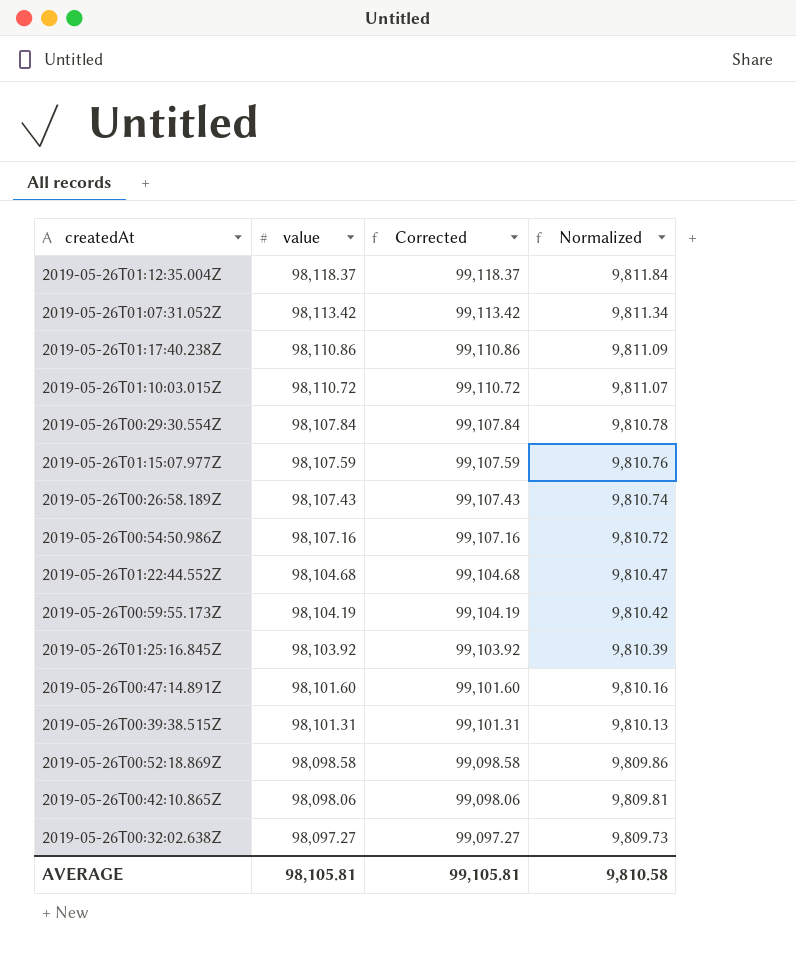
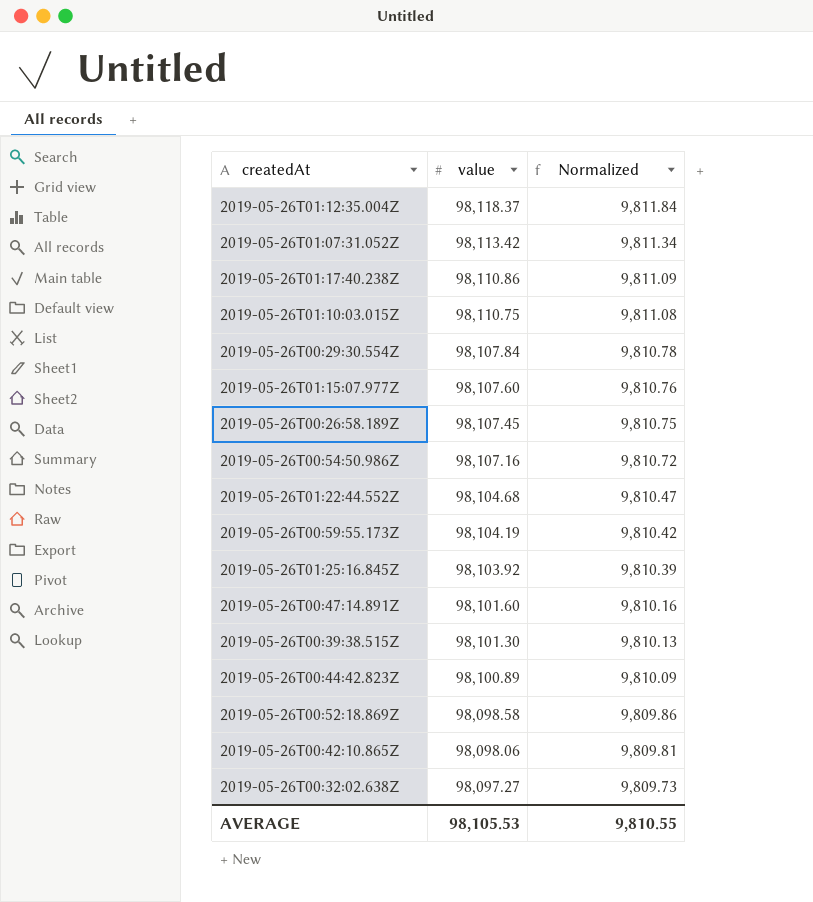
column Corrected | formula: [value] + 1000 -> none
2019-05-26T01:10:03.015Z | value: 98,110.72 -> 98,110.75
2019-05-26T01:10:03.015Z | Normalized: 9,811.07 -> 9,811.08
2019-05-26T01:15:07.977Z | value: 98,107.59 -> 98,107.60
2019-05-26T00:26:58.189Z | value: 98,107.43 -> 98,107.45
2019-05-26T00:26:58.189Z | Normalized: 9,810.74 -> 9,810.75
2019-05-26T00:39:38.515Z | value: 98,101.31 -> 98,101.30
row 2019-05-26T00:44:42.823Z: none -> 98,100.89 | 9,810.09
AVERAGE | value: 98,105.81 -> 98,105.53
AVERAGE | Normalized: 9,810.58 -> 9,810.55

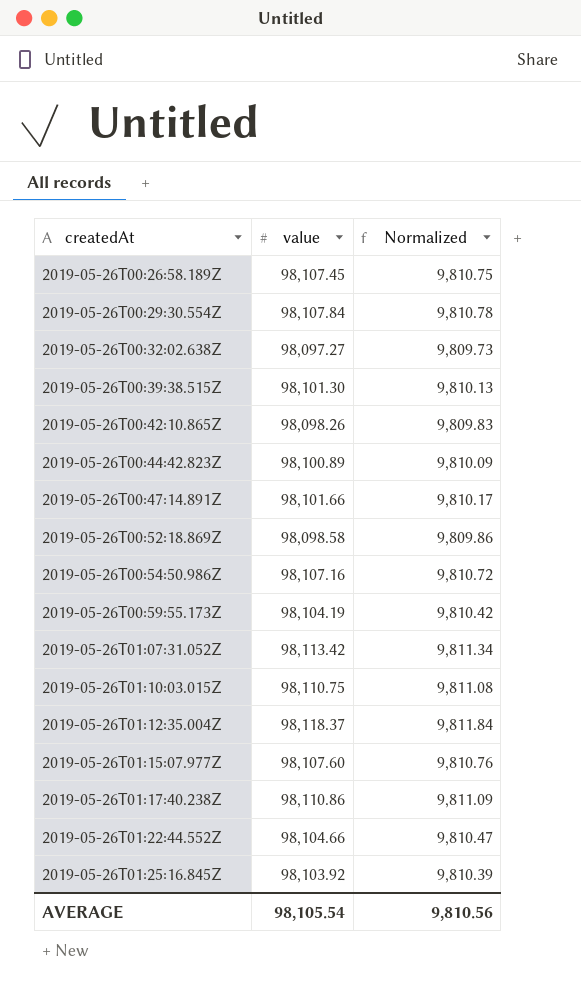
row order: value descending -> createdAt ascending
2019-05-26T00:42:10.865Z | value: 98,098.06 -> 98,098.26
2019-05-26T00:42:10.865Z | Normalized: 9,809.81 -> 9,809.83
2019-05-26T00:47:14.891Z | value: 98,101.60 -> 98,101.66
2019-05-26T00:47:14.891Z | Normalized: 9,810.16 -> 9,810.17
2019-05-26T01:22:44.552Z | value: 98,104.68 -> 98,104.66
AVERAGE | value: 98,105.53 -> 98,105.54
AVERAGE | Normalized: 9,810.55 -> 9,810.56

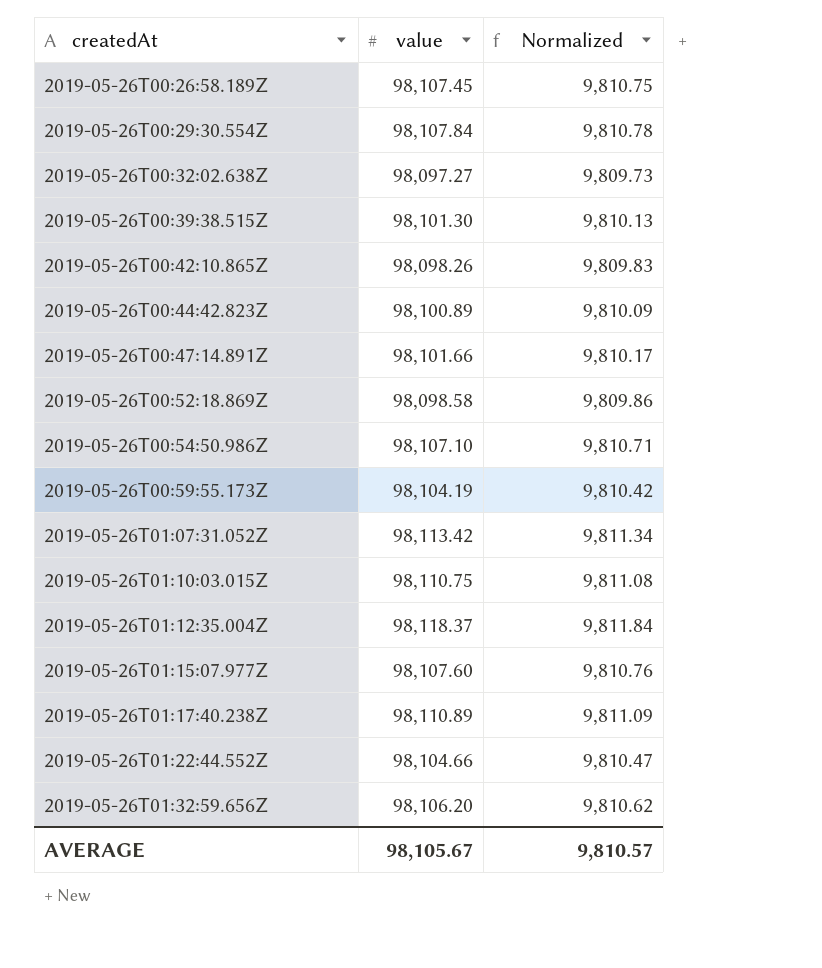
row 2019-05-26T01:25:16.845Z: 98,103.92 | 9,810.39 -> none
2019-05-26T00:54:50.986Z | value: 98,107.16 -> 98,107.10
2019-05-26T00:54:50.986Z | Normalized: 9,810.72 -> 9,810.71
2019-05-26T01:17:40.238Z | value: 98,110.86 -> 98,110.89
row 2019-05-26T01:32:59.656Z: none -> 98,106.20 | 9,810.62
AVERAGE | value: 98,105.54 -> 98,105.67
AVERAGE | Normalized: 9,810.56 -> 9,810.57

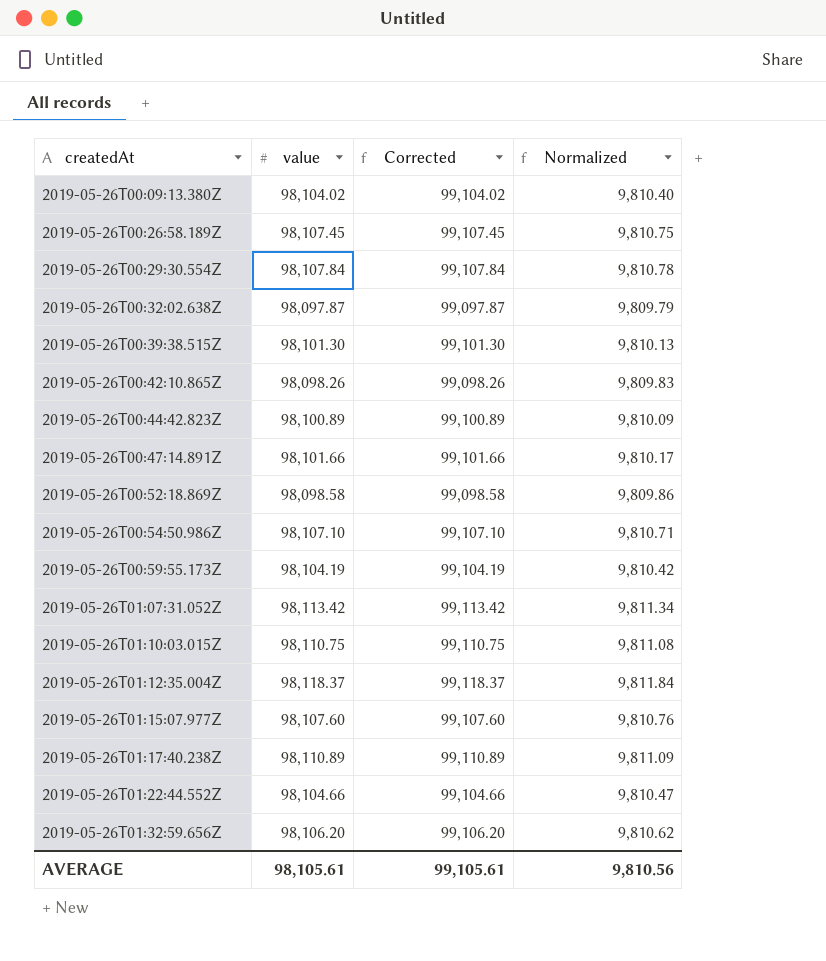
column Corrected | formula: none -> [value] + 1000
row 2019-05-26T00:09:13.380Z: none -> 98,104.02 | 99,104.02 | 9,810.40
2019-05-26T00:32:02.638Z | value: 98,097.27 -> 98,097.87
2019-05-26T00:32:02.638Z | Normalized: 9,809.73 -> 9,809.79
AVERAGE | value: 98,105.67 -> 98,105.61
AVERAGE | Normalized: 9,810.57 -> 9,810.56

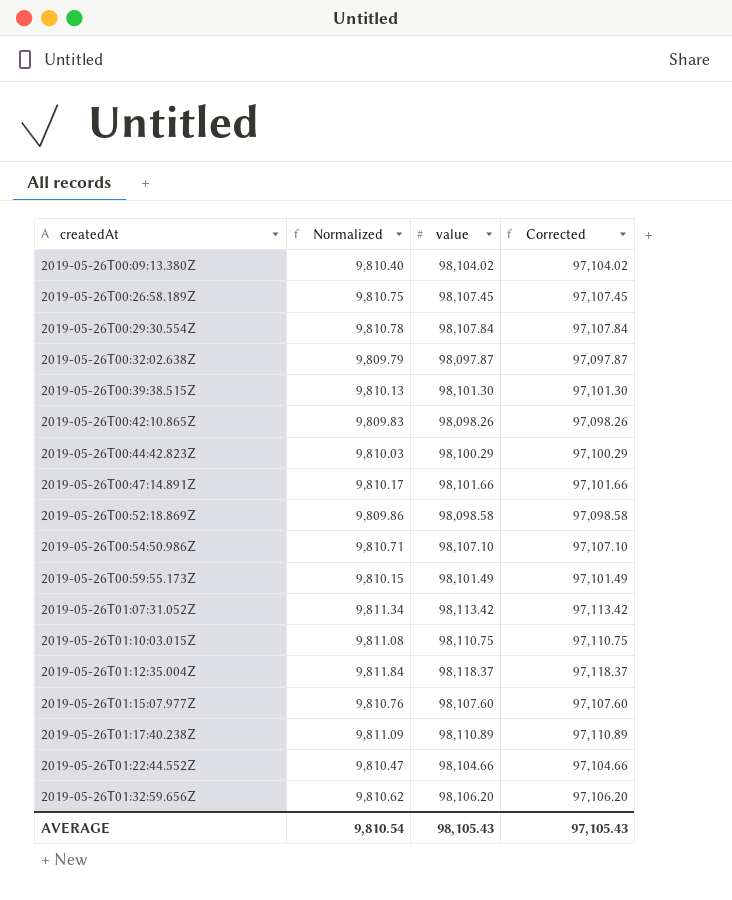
column Normalized | position: 4 -> 2
column Corrected | formula: [value] + 1000 -> [value] - 1000
2019-05-26T00:44:42.823Z | Normalized: 9,810.09 -> 9,810.03
2019-05-26T00:44:42.823Z | value: 98,100.89 -> 98,100.29
2019-05-26T00:59:55.173Z | Normalized: 9,810.42 -> 9,810.15
2019-05-26T00:59:55.173Z | value: 98,104.19 -> 98,101.49
AVERAGE | Normalized: 9,810.56 -> 9,810.54
AVERAGE | value: 98,105.61 -> 98,105.43
AVERAGE | Corrected: 99,105.61 -> 97,105.43

